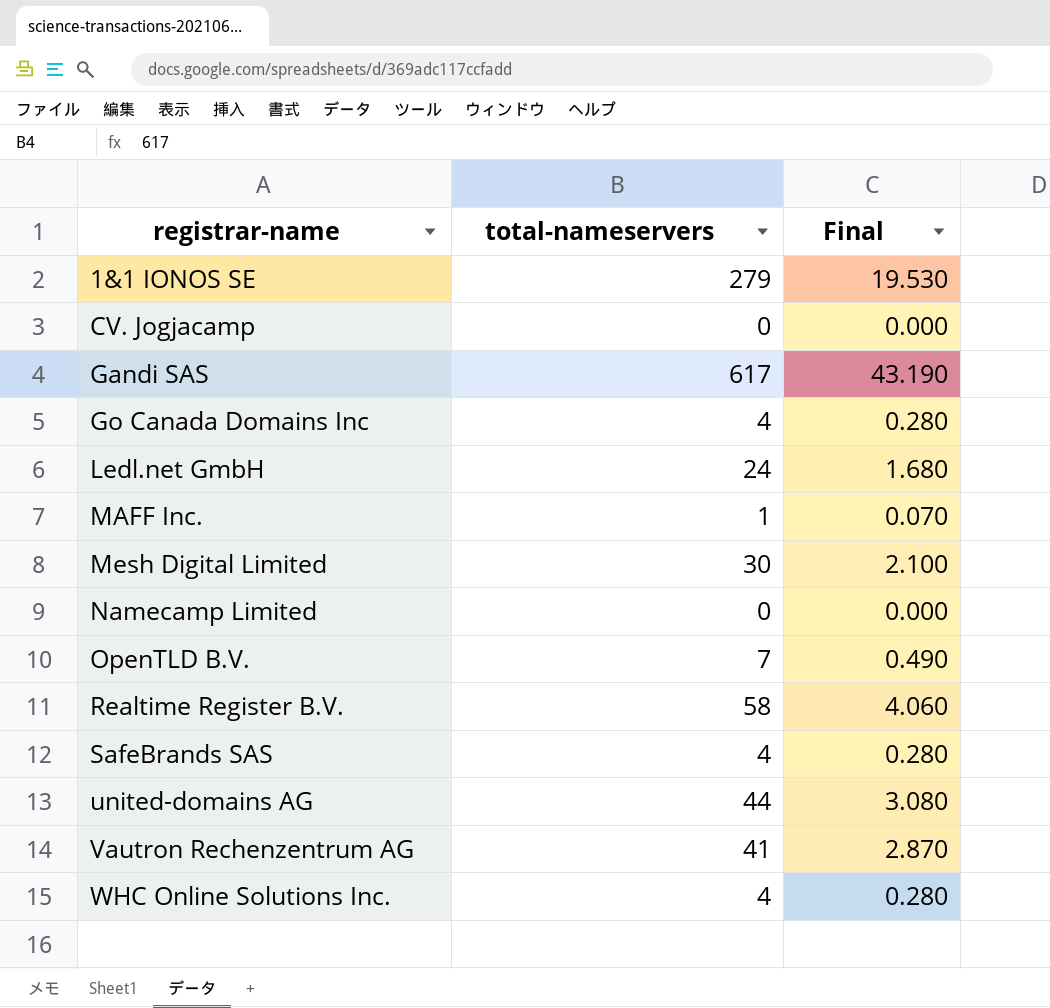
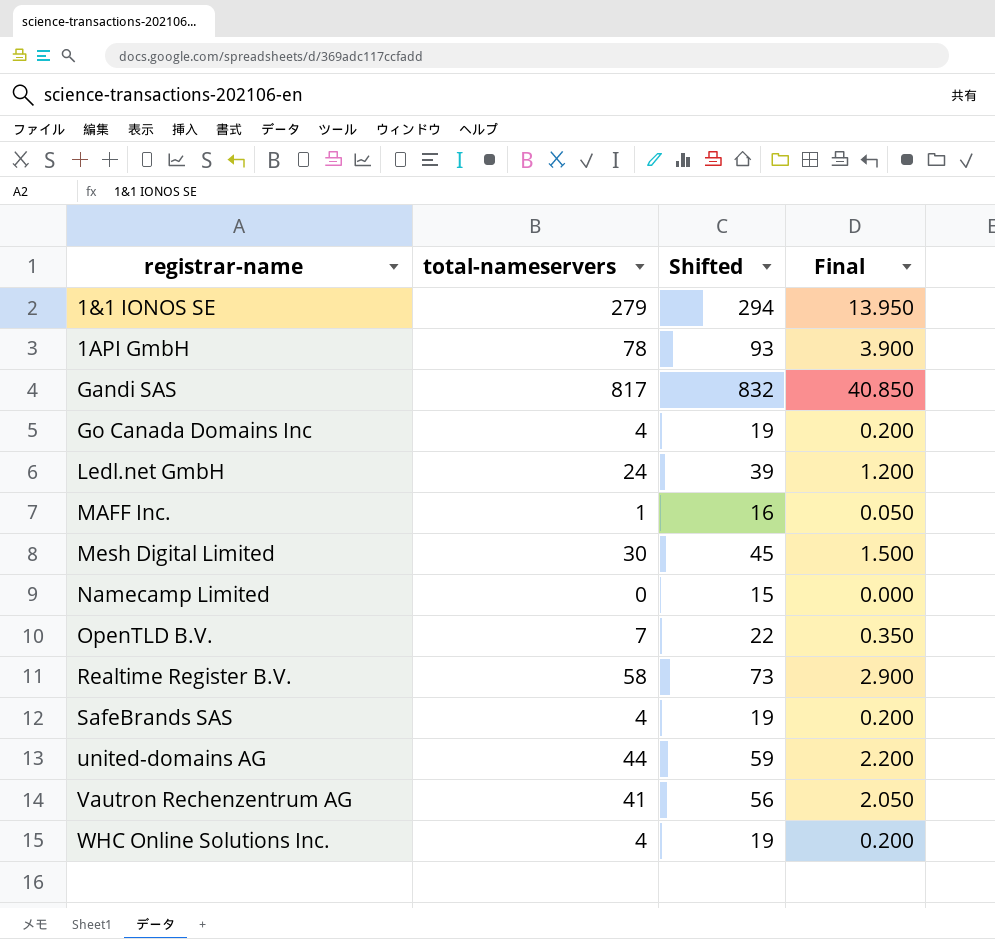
column Shifted | formula: none -> [total-nameservers] + 15
column Final | formula: [total-nameservers] * 0.07 -> [total-nameservers] * 0.05
row CV. Jogjacamp: 0 | 0.000 -> none
row 1API GmbH: none -> 78 | 93 | 3.900
Gandi SAS | total-nameservers: 617 -> 817

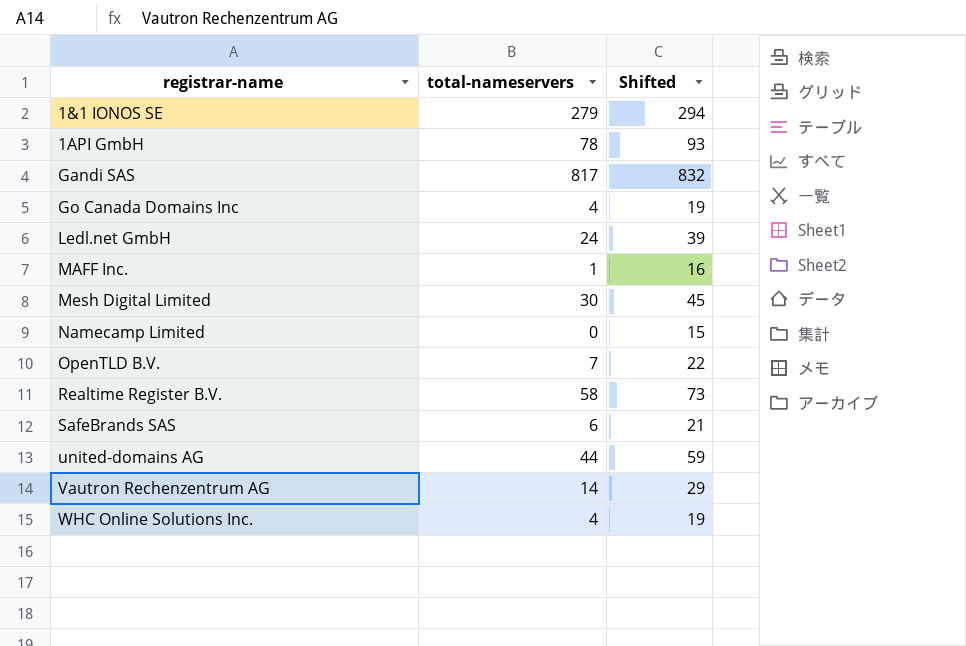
column Final | formula: [total-nameservers] * 0.05 -> none
SafeBrands SAS | total-nameservers: 4 -> 6
SafeBrands SAS | Shifted: 19 -> 21
Vautron Rechenzentrum AG | total-nameservers: 41 -> 14
Vautron Rechenzentrum AG | Shifted: 56 -> 29

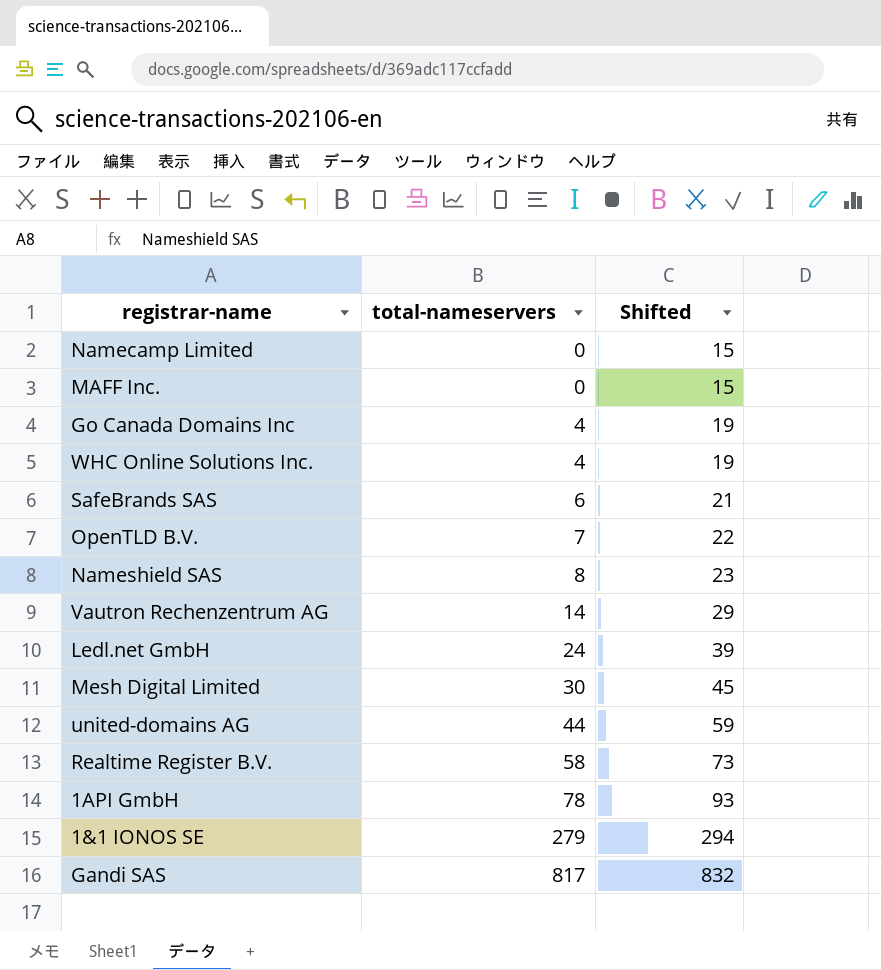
row order: registrar-name ascending -> total-nameservers ascending
MAFF Inc. | total-nameservers: 1 -> 0
MAFF Inc. | Shifted: 16 -> 15
row Nameshield SAS: none -> 8 | 23

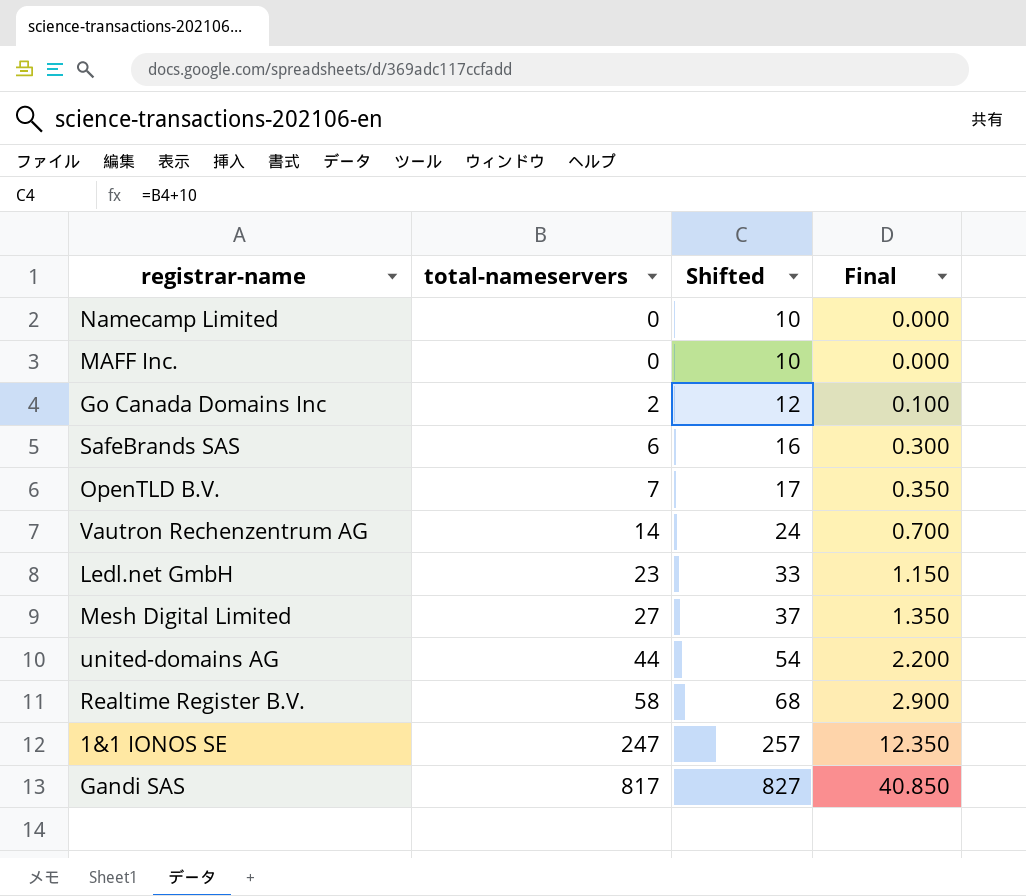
column Shifted | formula: [total-nameservers] + 15 -> [total-nameservers] + 10
column Final | formula: none -> [total-nameservers] * 0.05
row WHC Online Solutions Inc.: 4 | 19 -> none
row Nameshield SAS: 8 | 23 -> none
row 1API GmbH: 78 | 93 -> none
Go Canada Domains Inc | total-nameservers: 4 -> 2
Ledl.net GmbH | total-nameservers: 24 -> 23
Mesh Digital Limited | total-nameservers: 30 -> 27
1&1 IONOS SE | total-nameservers: 279 -> 247

